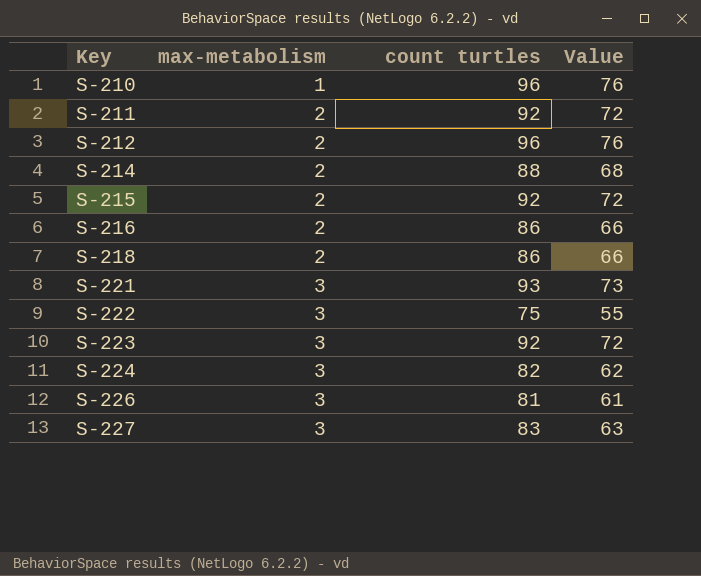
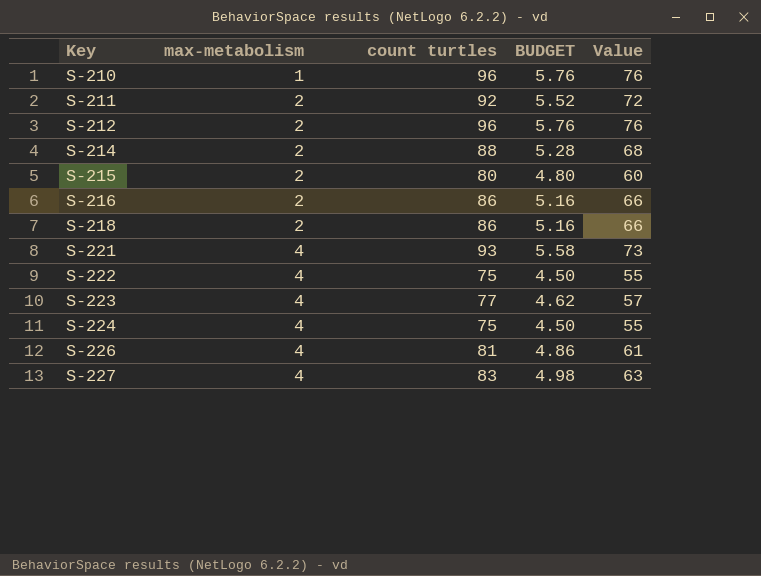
column BUDGET | formula: none -> [count turtles] * 0.06
S-215 | count turtles: 92 -> 80
S-215 | Value: 72 -> 60
S-221 | max-metabolism: 3 -> 4
S-222 | max-metabolism: 3 -> 4
S-223 | max-metabolism: 3 -> 4
S-223 | count turtles: 92 -> 77
S-223 | Value: 72 -> 57
S-224 | max-metabolism: 3 -> 4
S-224 | count turtles: 82 -> 75
S-224 | Value: 62 -> 55
S-226 | max-metabolism: 3 -> 4
S-227 | max-metabolism: 3 -> 4

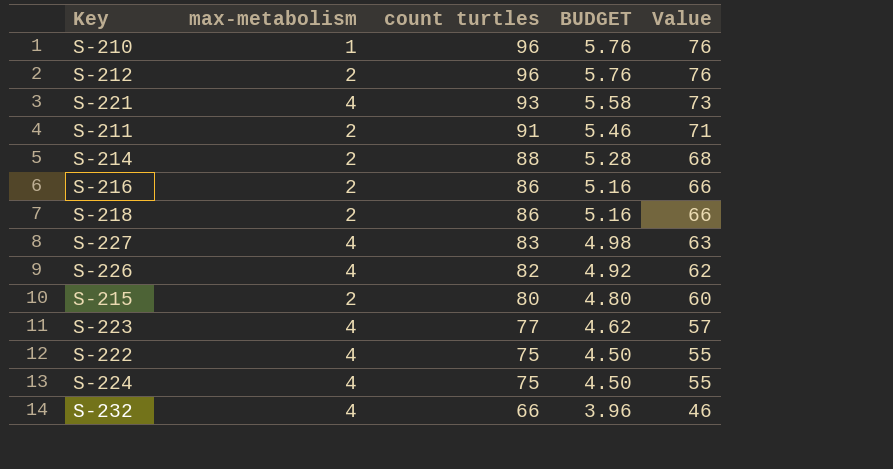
row order: Key ascending -> count turtles descending
S-211 | count turtles: 92 -> 91
S-211 | BUDGET: 5.52 -> 5.46
S-211 | Value: 72 -> 71
S-226 | count turtles: 81 -> 82
S-226 | BUDGET: 4.86 -> 4.92
S-226 | Value: 61 -> 62
row S-232: none -> 4 | 66 | 3.96 | 46

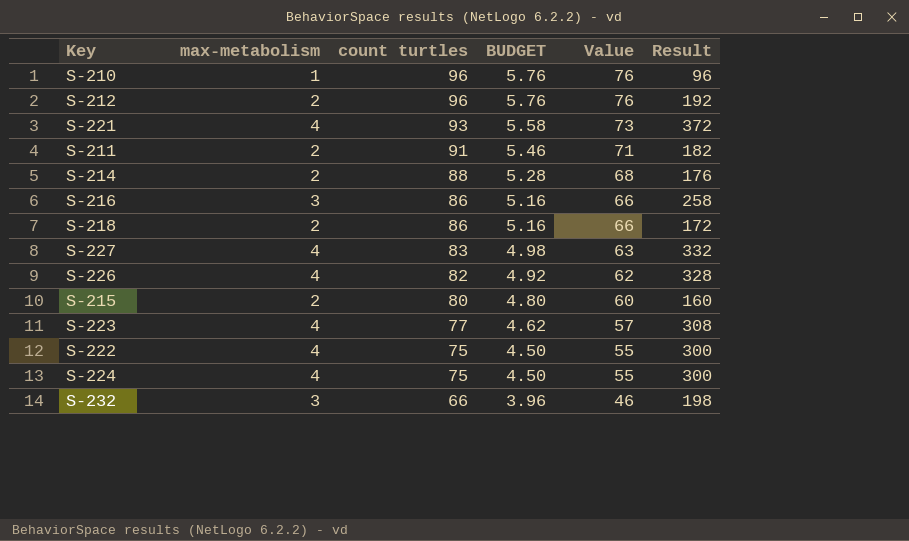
column Result | formula: none -> [max-metabolism] * [count turtles]
S-216 | max-metabolism: 2 -> 3
S-232 | max-metabolism: 4 -> 3

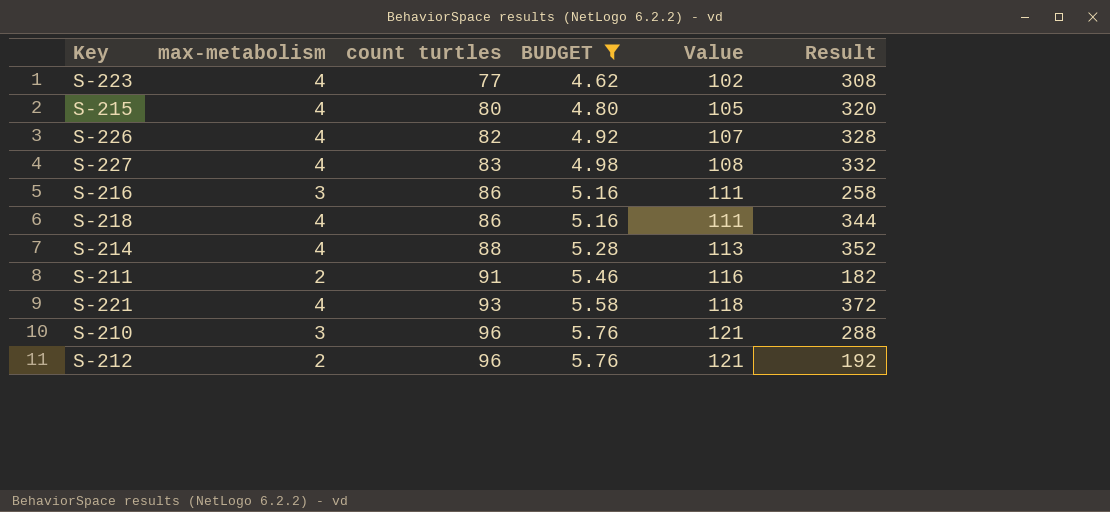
filter: none -> BUDGET >= 4.62
row order: count turtles descending -> count turtles ascending
column Value | formula: [count turtles] - 20 -> [count turtles] + 25
S-215 | max-metabolism: 2 -> 4
S-215 | Result: 160 -> 320
S-218 | max-metabolism: 2 -> 4
S-218 | Result: 172 -> 344
S-214 | max-metabolism: 2 -> 4
S-214 | Result: 176 -> 352
S-210 | max-metabolism: 1 -> 3
S-210 | Result: 96 -> 288

